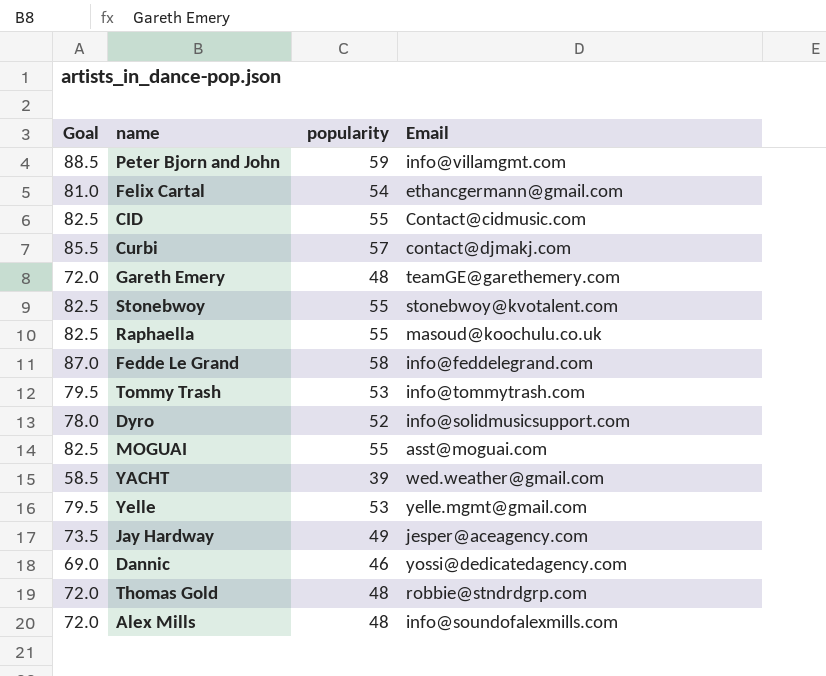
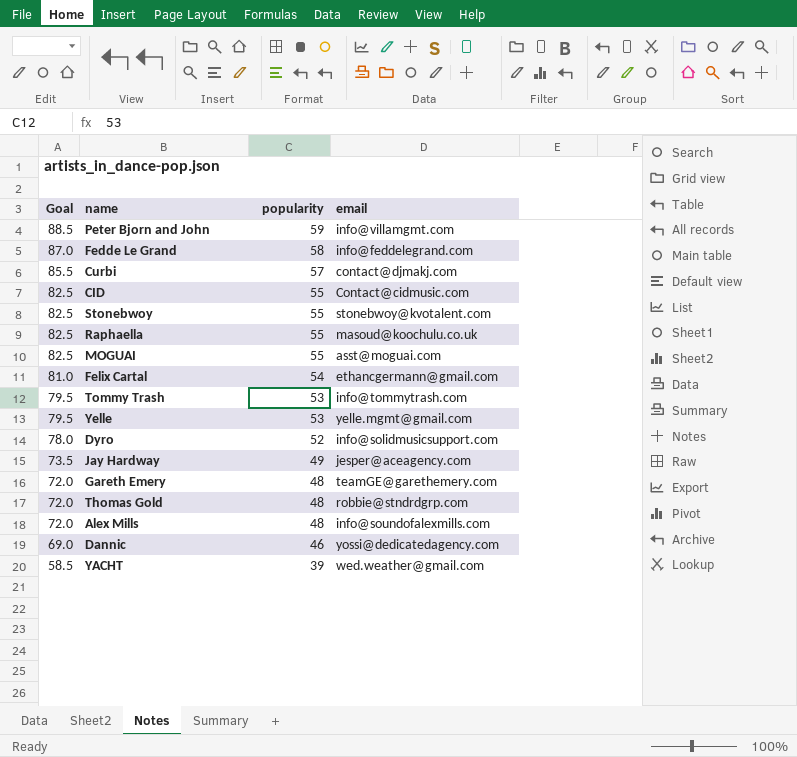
row order: none -> Goal descending
column name: Email -> email

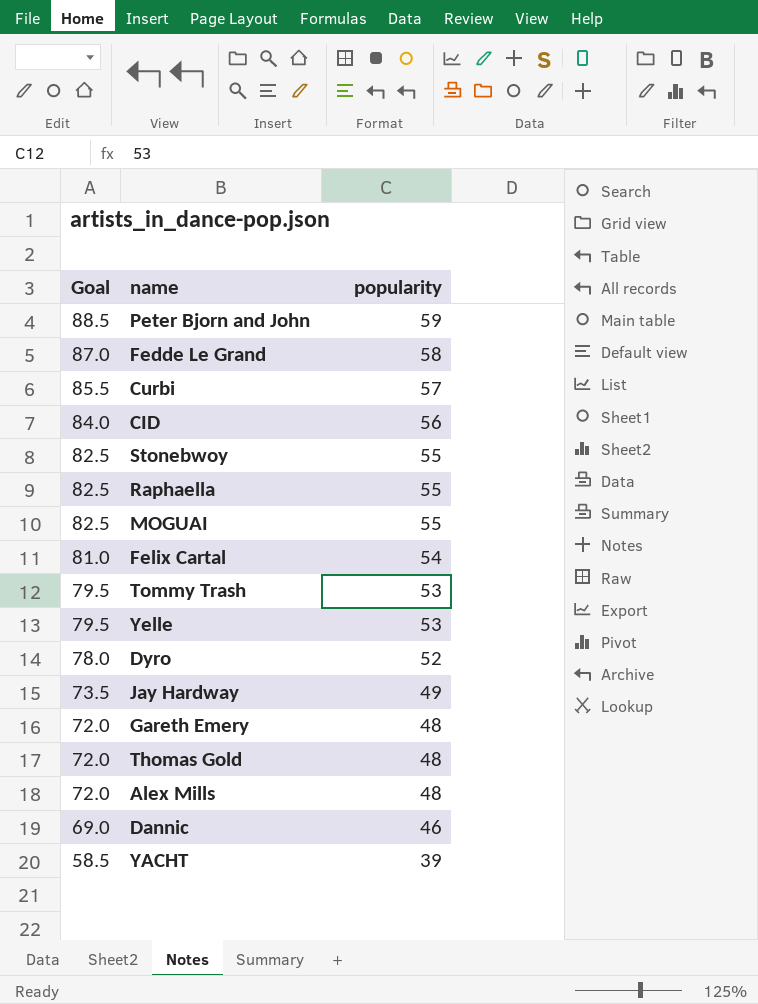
column email | position: 4 -> none
CID | Goal: 82.5 -> 84.0
CID | popularity: 55 -> 56

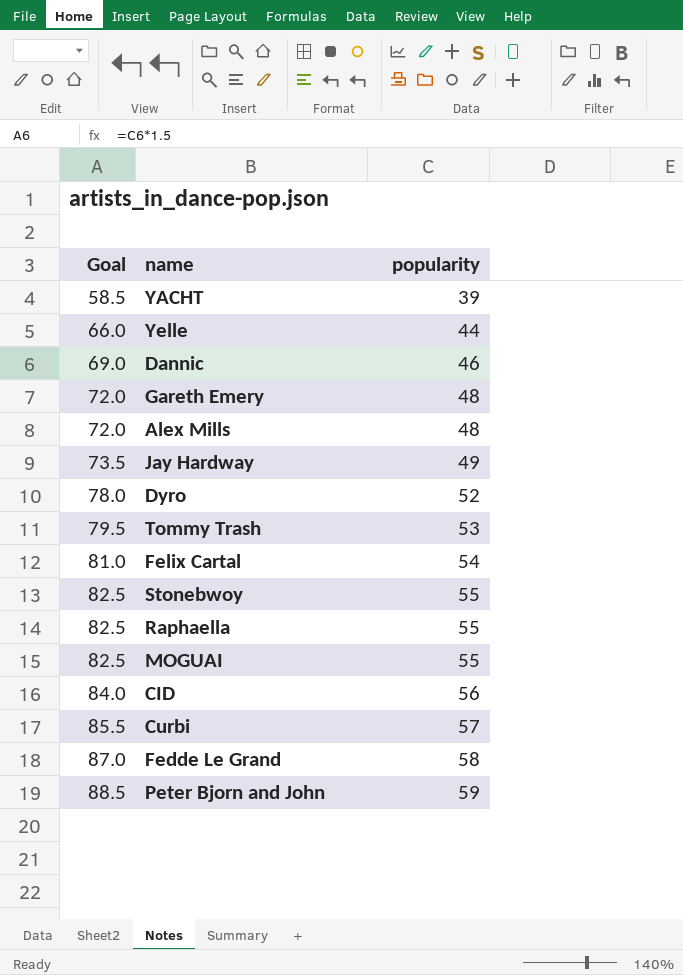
row order: Goal descending -> Goal ascending
row Thomas Gold: 72.0 | 48 -> none
Yelle | Goal: 79.5 -> 66.0
Yelle | popularity: 53 -> 44

